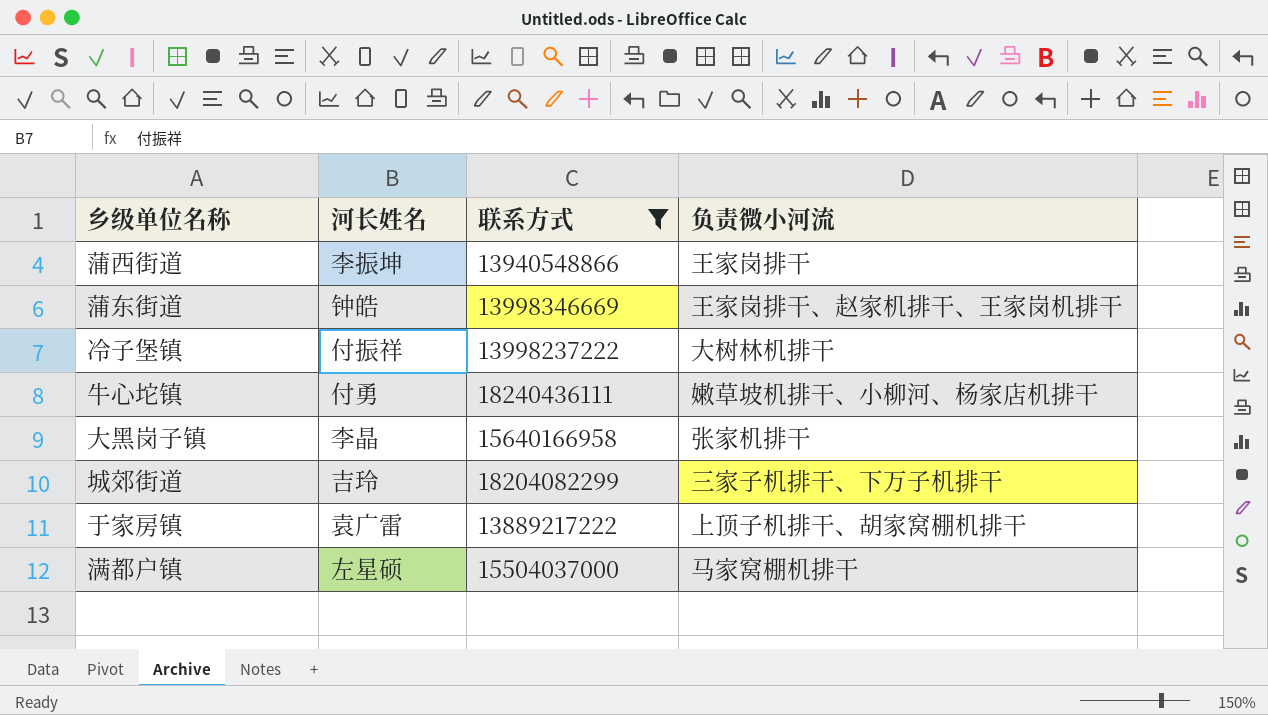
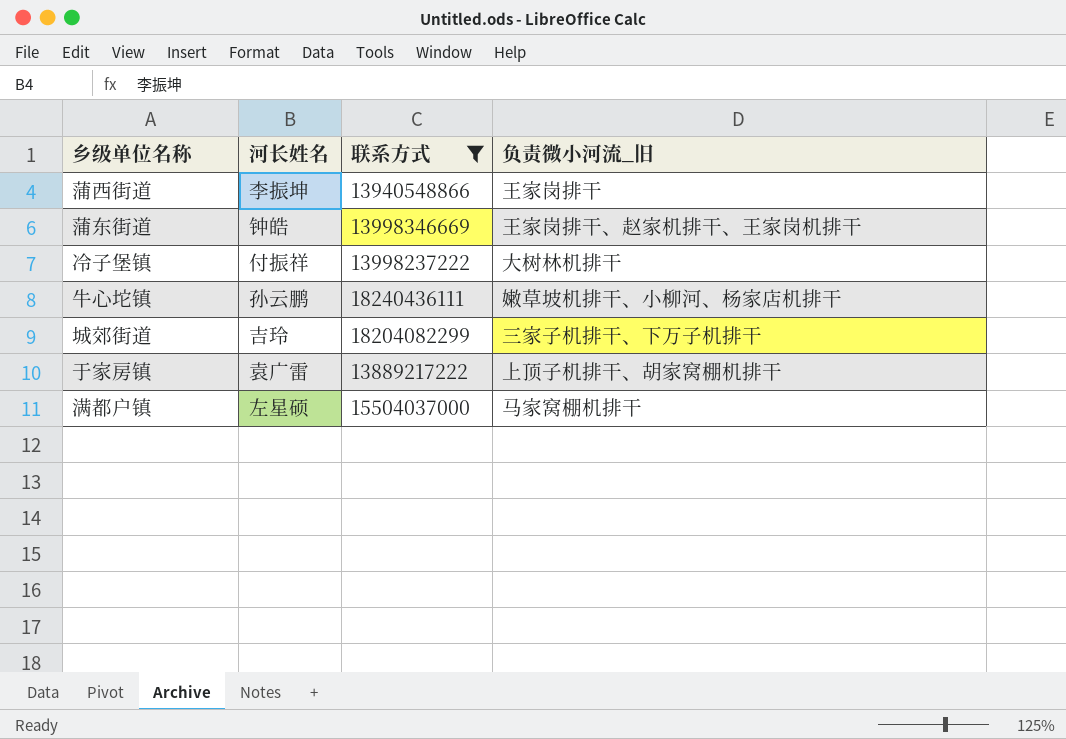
column name: 负责微小河流 -> 负责微小河流_旧
row 大黑岗子镇: 李晶 | 15640166958 | 张家机排干 -> none
牛心坨镇 | 河长姓名: 付勇 -> 孙云鹏

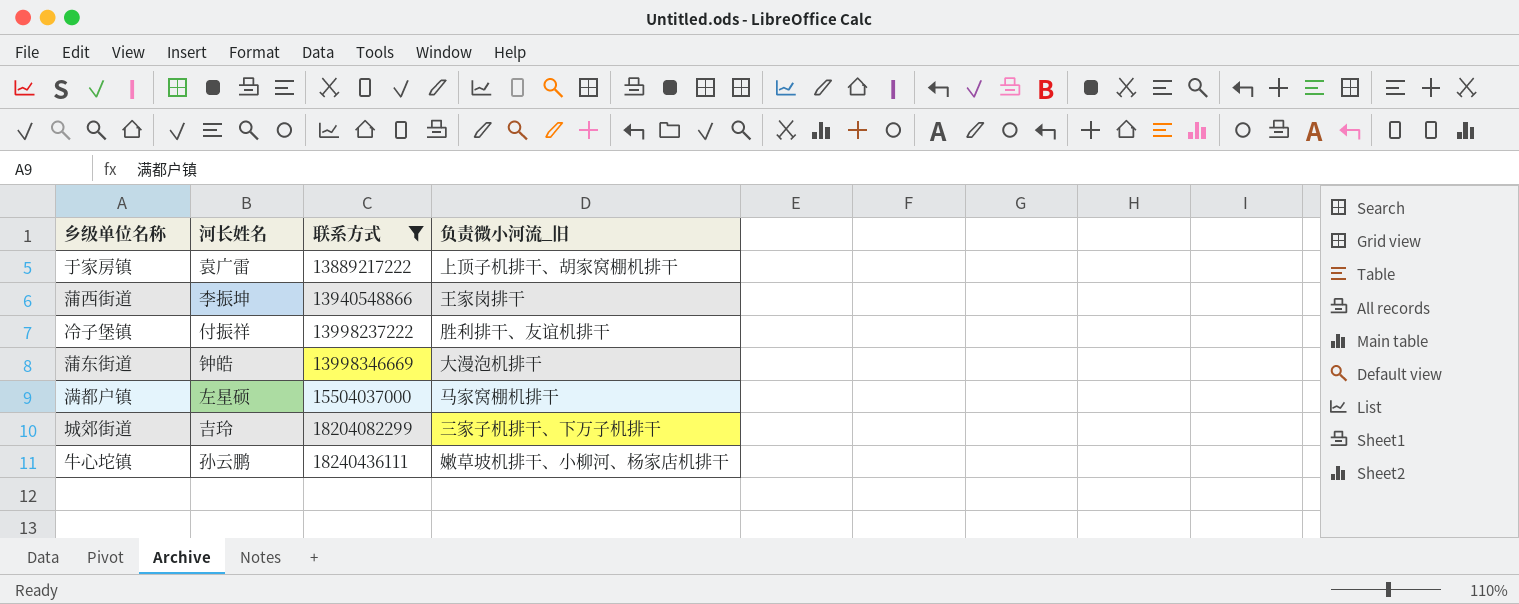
row order: none -> 联系方式 ascending
冷子堡镇 | 负责微小河流_旧: 大树林机排干 -> 胜利排干、友谊机排干
蒲东街道 | 负责微小河流_旧: 王家岗排干、赵家机排干、王家岗机排干 -> 大漫泡机排干

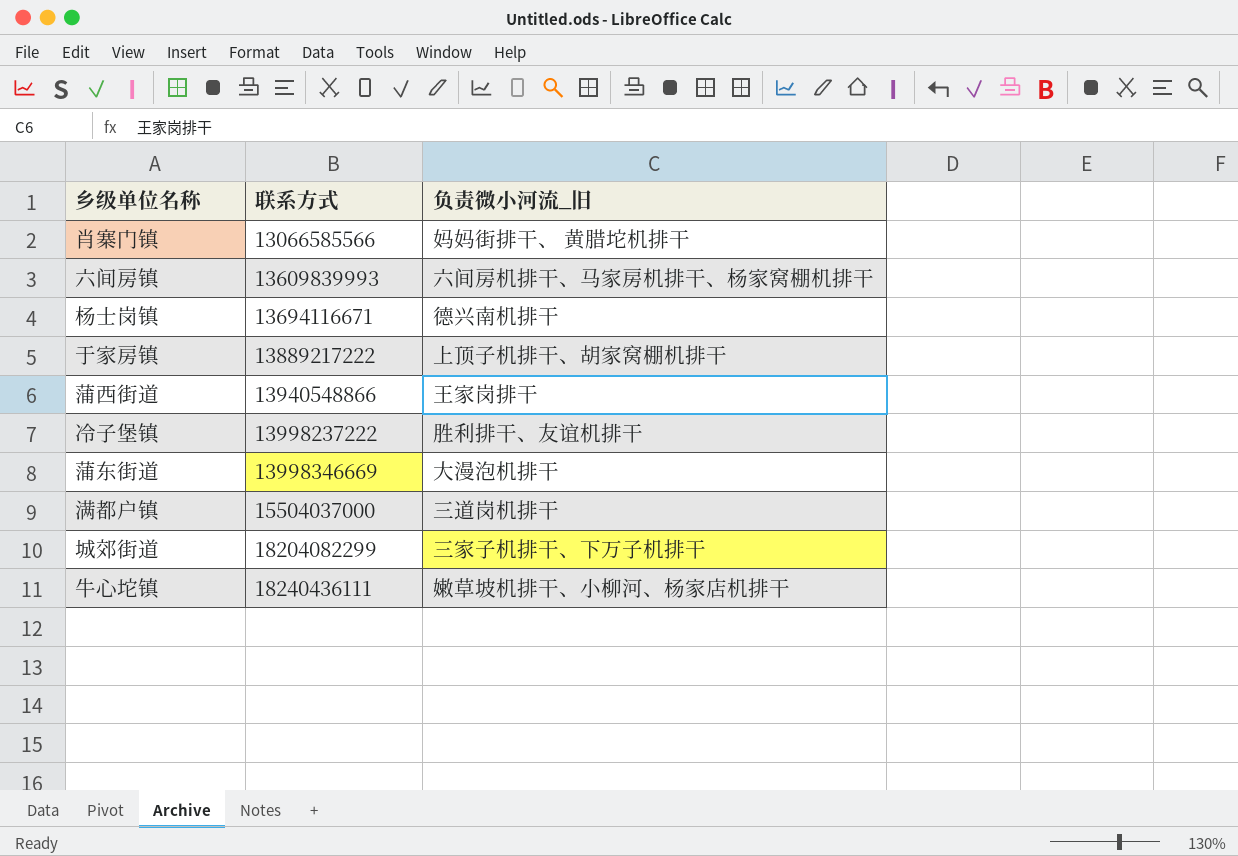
filter: 联系方式 >= 13889217222 -> none
column 河长姓名 | position: 2 -> none
满都户镇 | 负责微小河流_旧: 马家窝棚机排干 -> 三道岗机排干

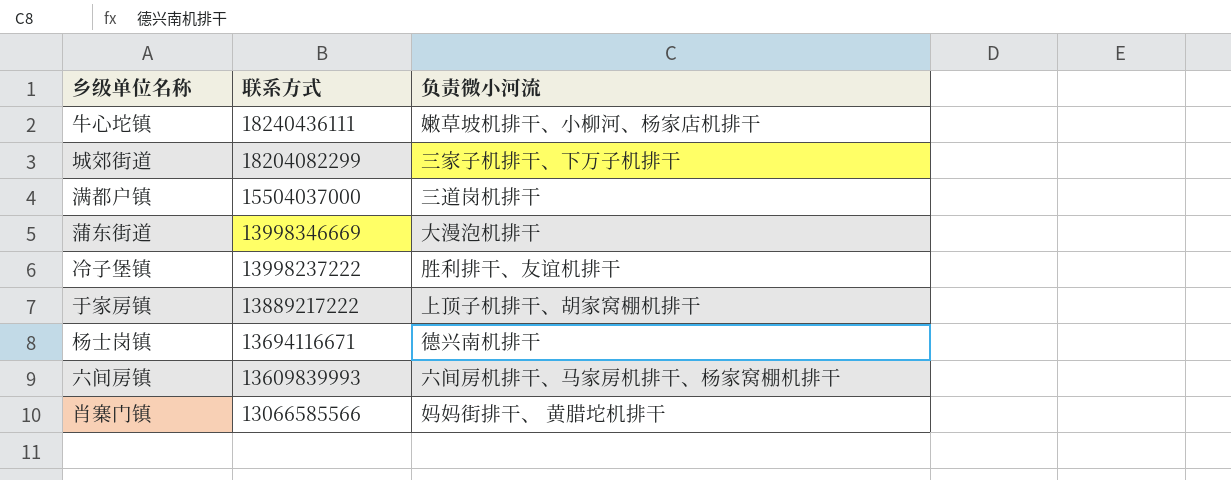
row order: 联系方式 ascending -> 联系方式 descending
column name: 负责微小河流_旧 -> 负责微小河流
row 蒲西街道: 13940548866 | 王家岗排干 -> none

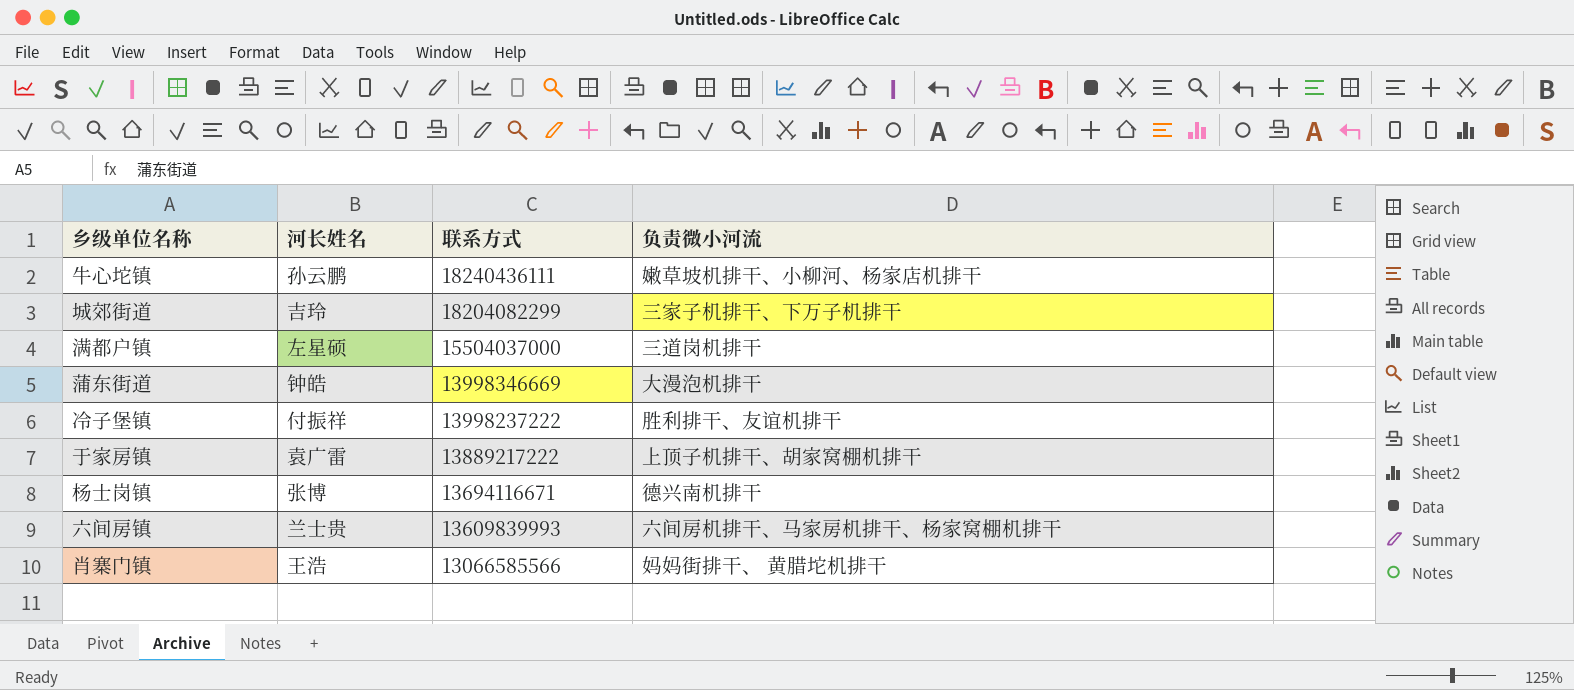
column 河长姓名 | position: none -> 2

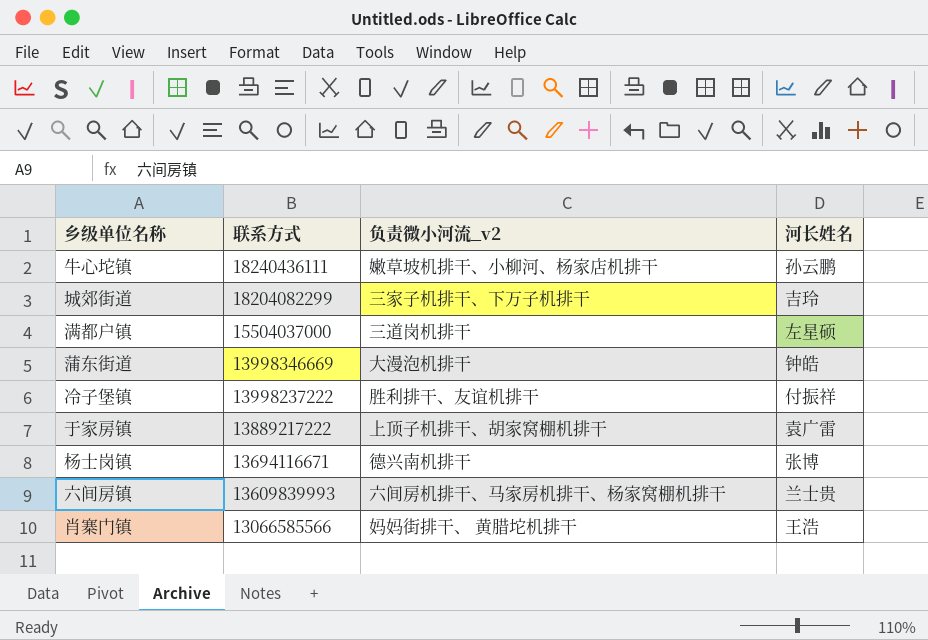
column name: 负责微小河流 -> 负责微小河流_v2
column 河长姓名 | position: 2 -> 4

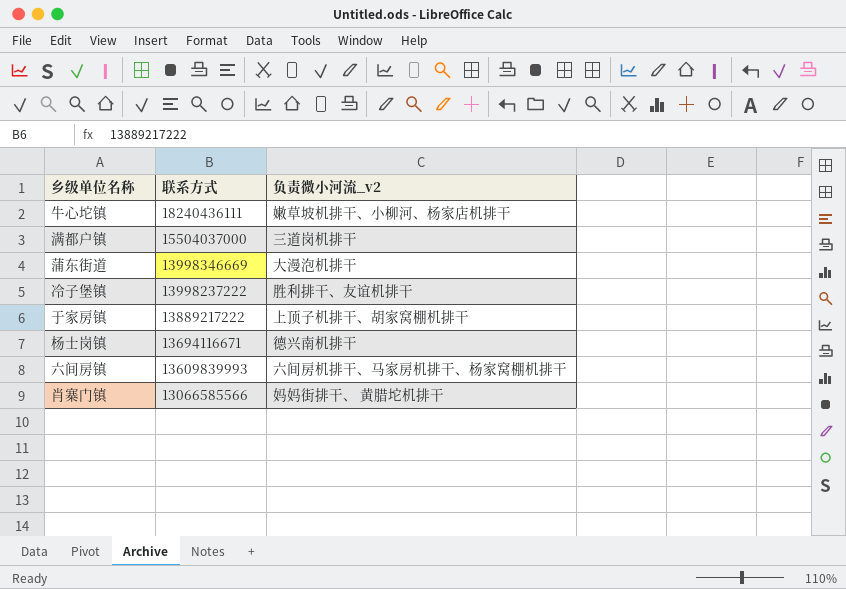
column 河长姓名 | position: 4 -> none
row 城郊街道: 18204082299 | 三家子机排干、下万子机排干 | 吉玲 -> none

